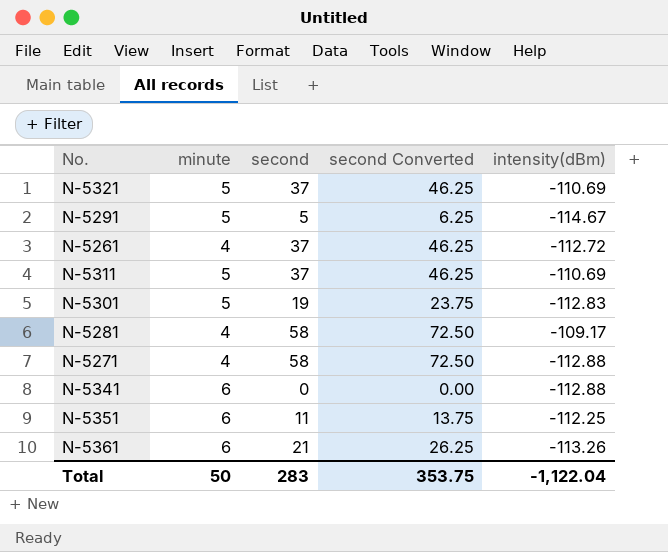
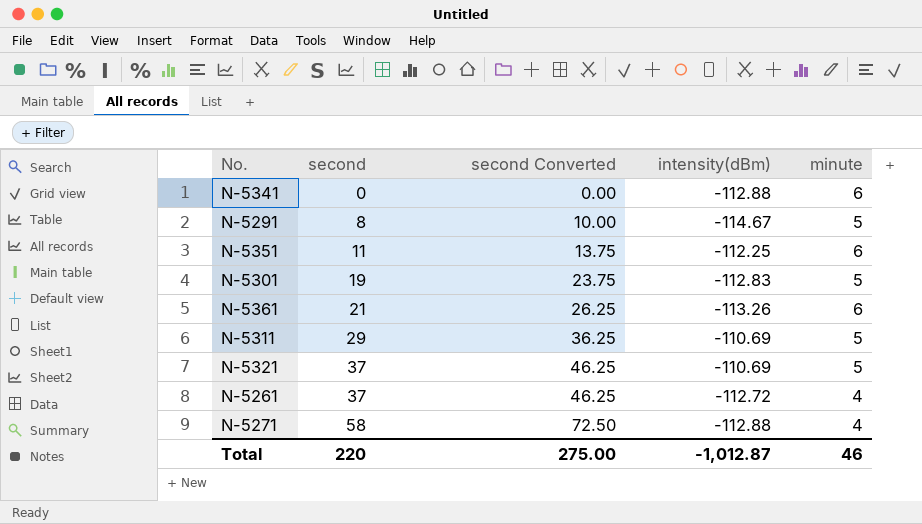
row order: none -> second ascending
column minute | position: 2 -> 5
row N-5281: 4 | 58 | 72.50 | -109.17 -> none
N-5291 | second: 5 -> 8
N-5291 | second Converted: 6.25 -> 10.00
N-5311 | second: 37 -> 29
N-5311 | second Converted: 46.25 -> 36.25
Total | second: 283 -> 220
Total | second Converted: 353.75 -> 275.00
Total | intensity(dBm): -1,122.04 -> -1,012.87
Total | minute: 50 -> 46

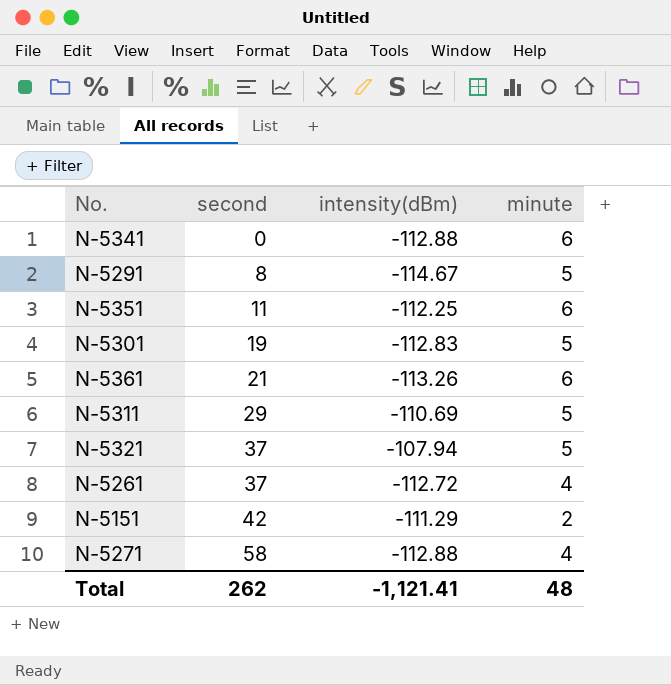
column second Converted | formula: [second] * 1.25 -> none
N-5321 | intensity(dBm): -110.69 -> -107.94
row N-5151: none -> 42 | -111.29 | 2
Total | second: 220 -> 262
Total | intensity(dBm): -1,012.87 -> -1,121.41
Total | minute: 46 -> 48

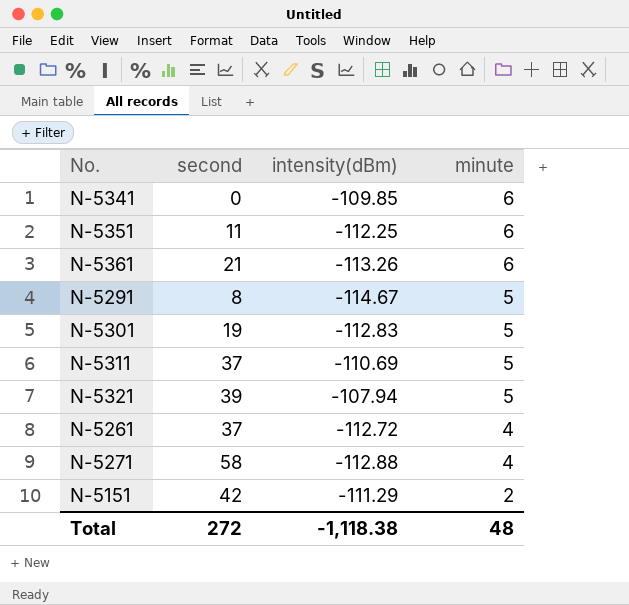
row order: second ascending -> minute descending
N-5341 | intensity(dBm): -112.88 -> -109.85
N-5311 | second: 29 -> 37
N-5321 | second: 37 -> 39
Total | second: 262 -> 272
Total | intensity(dBm): -1,121.41 -> -1,118.38

